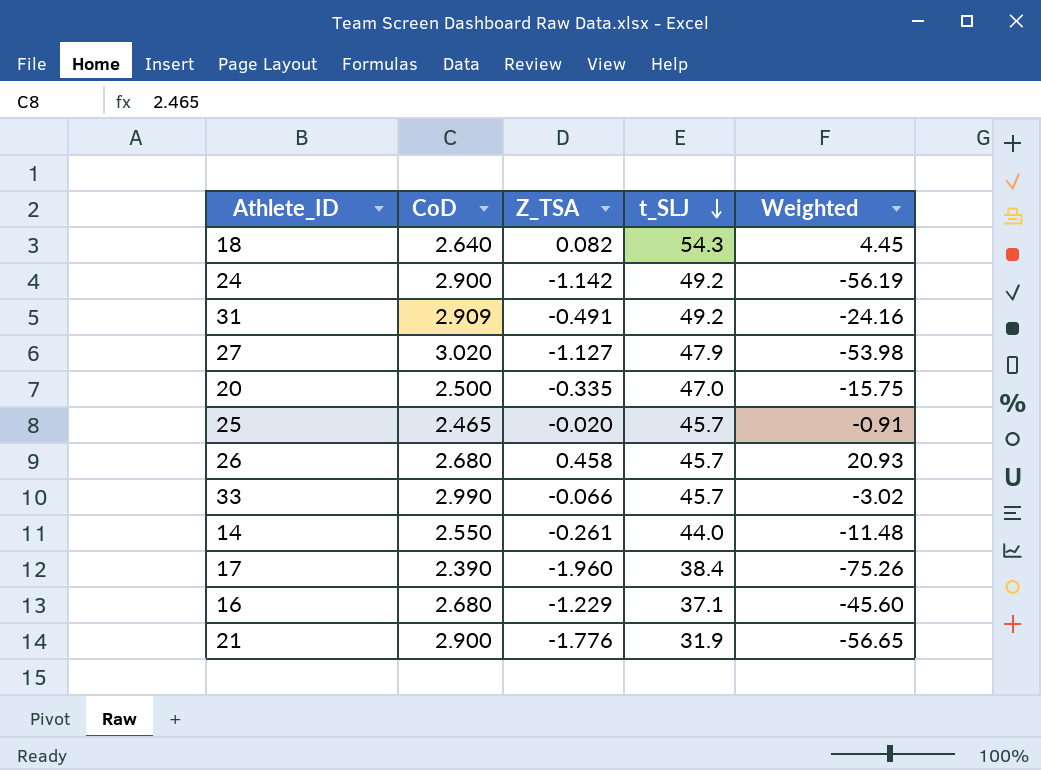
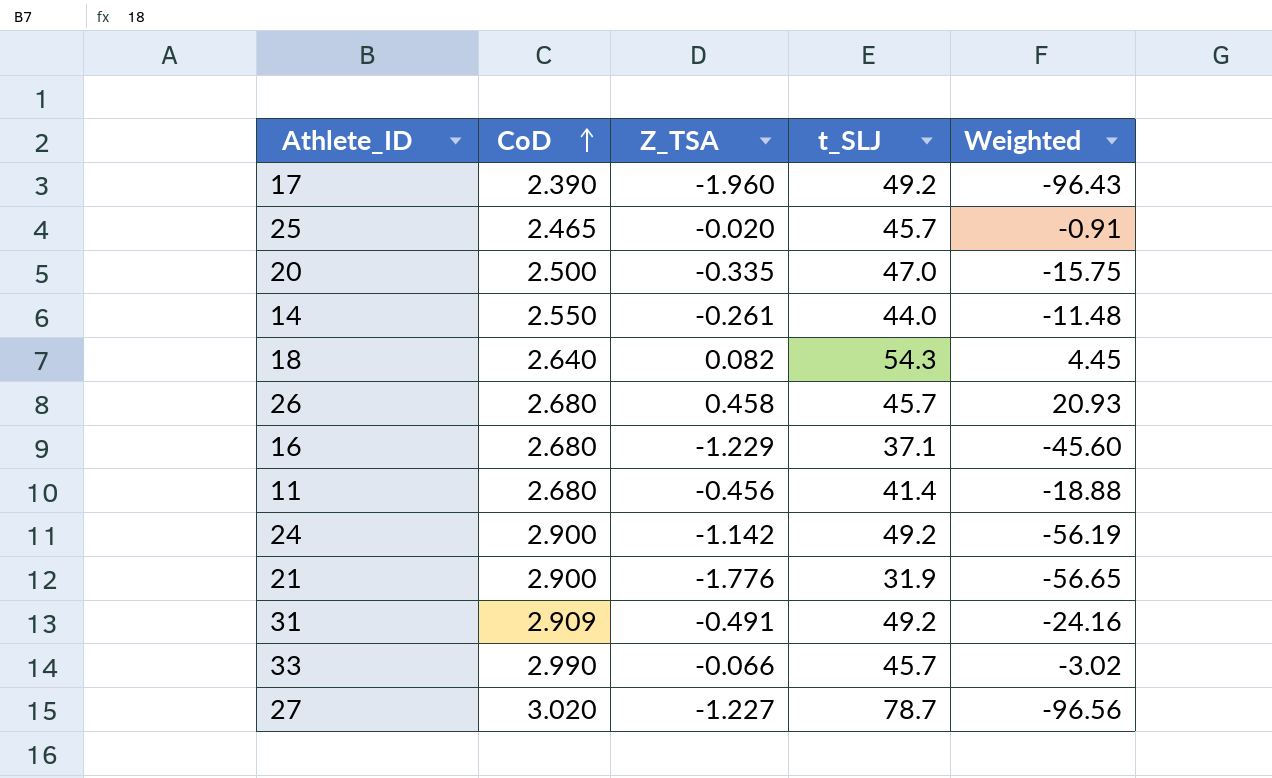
row order: t_SLJ descending -> CoD ascending
17 | t_SLJ: 38.4 -> 49.2
17 | Weighted: -75.26 -> -96.43
row 11: none -> 2.680 | -0.456 | 41.4 | -18.88
27 | Z_TSA: -1.127 -> -1.227
27 | t_SLJ: 47.9 -> 78.7
27 | Weighted: -53.98 -> -96.56

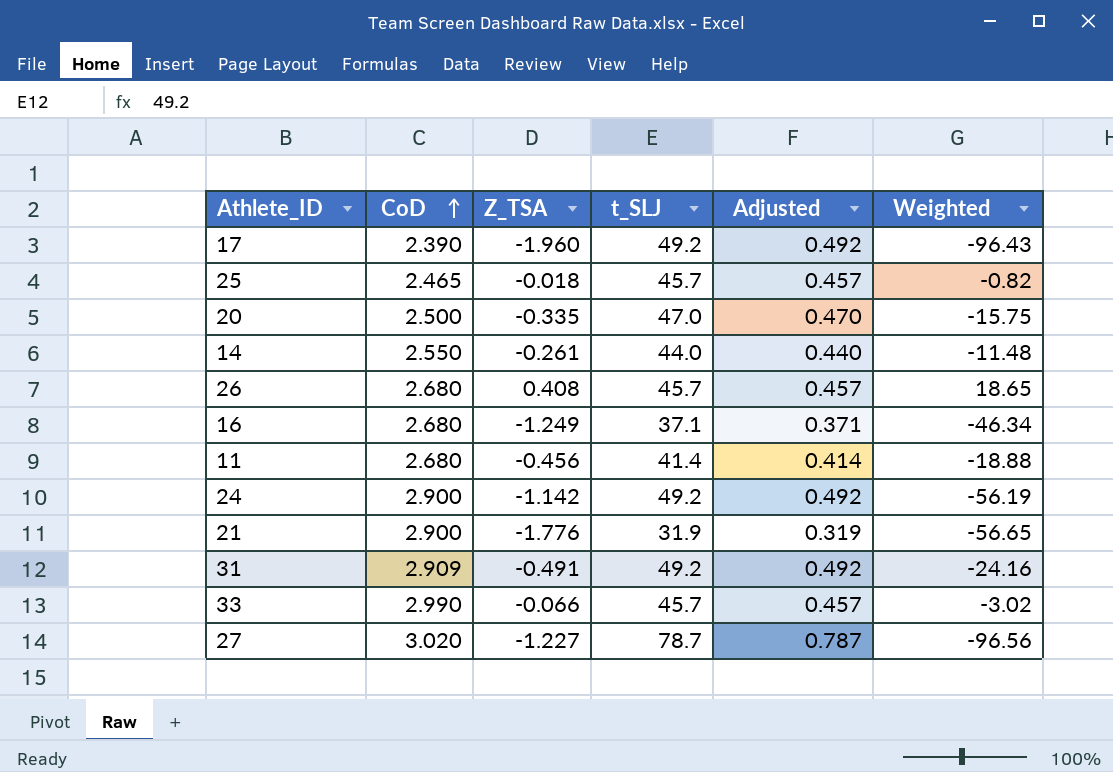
column Adjusted | formula: none -> [t_SLJ] * 0.01
row 18: 2.640 | 0.082 | 54.3 | 4.45 -> none
25 | Z_TSA: -0.020 -> -0.018
25 | Weighted: -0.91 -> -0.82
26 | Z_TSA: 0.458 -> 0.408
26 | Weighted: 20.93 -> 18.65
16 | Z_TSA: -1.229 -> -1.249
16 | Weighted: -45.60 -> -46.34

